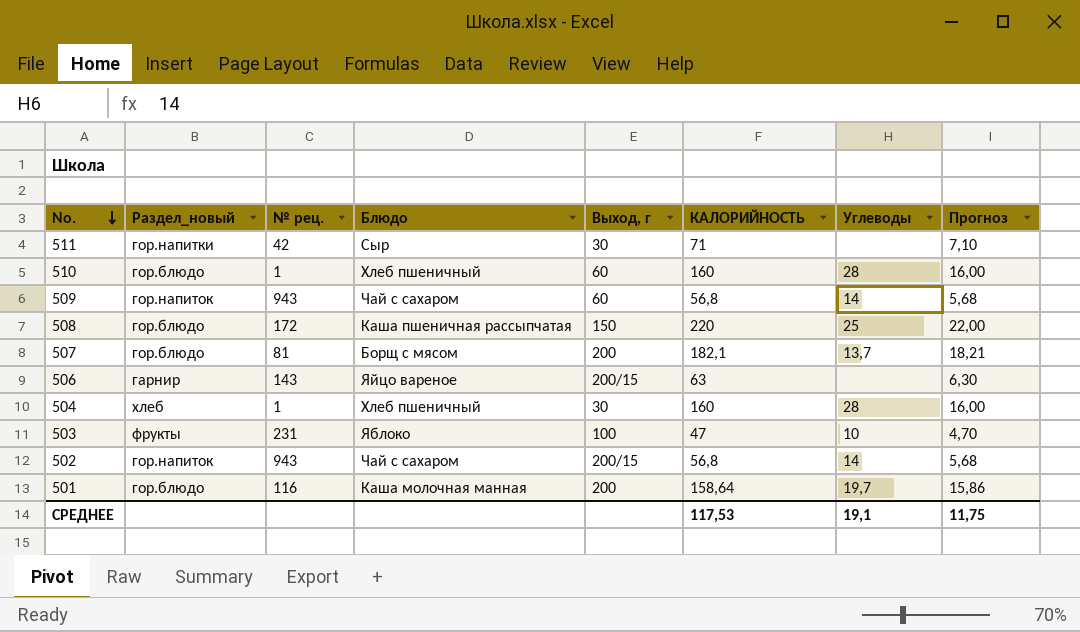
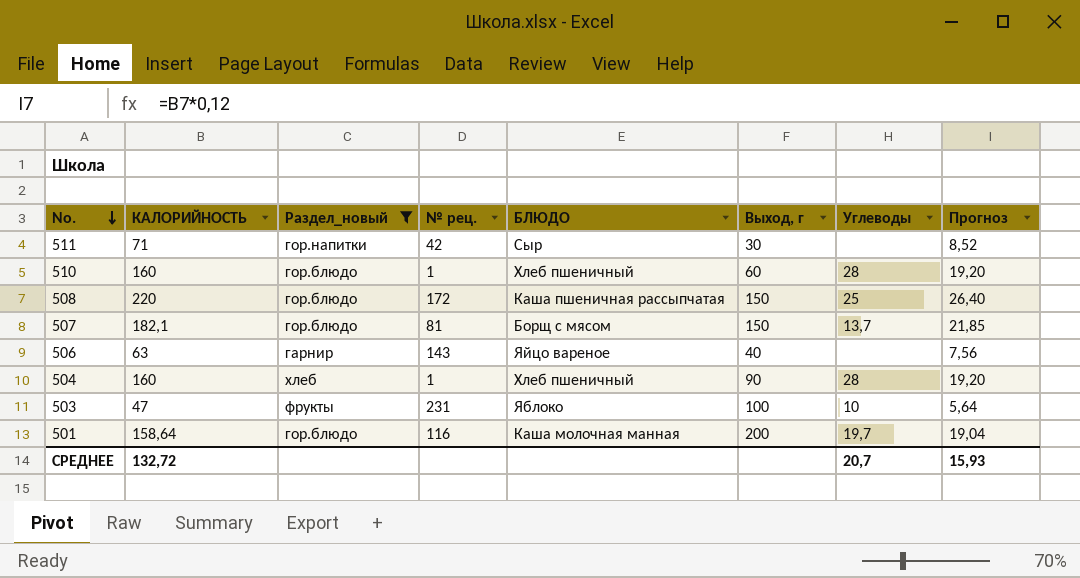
filter: none -> Раздел_новый != гор.напиток
column КАЛОРИЙНОСТЬ | position: 6 -> 2
column name: Блюдо -> БЛЮДО
column Прогноз | formula: [КАЛОРИЙНОСТЬ] * 0,1 -> [КАЛОРИЙНОСТЬ] * 0,12
507 | Выход, г: 200 -> 150
506 | Выход, г: 200/15 -> 40
504 | Выход, г: 30 -> 90
СРЕДНЕЕ | КАЛОРИЙНОСТЬ: 117,53 -> 132,72
СРЕДНЕЕ | Углеводы: 19,1 -> 20,7
СРЕДНЕЕ | Прогноз: 11,75 -> 15,93

